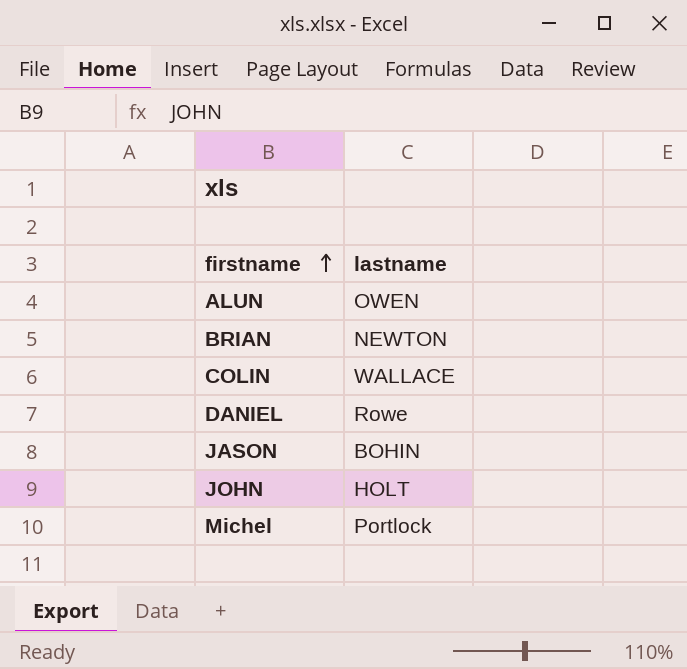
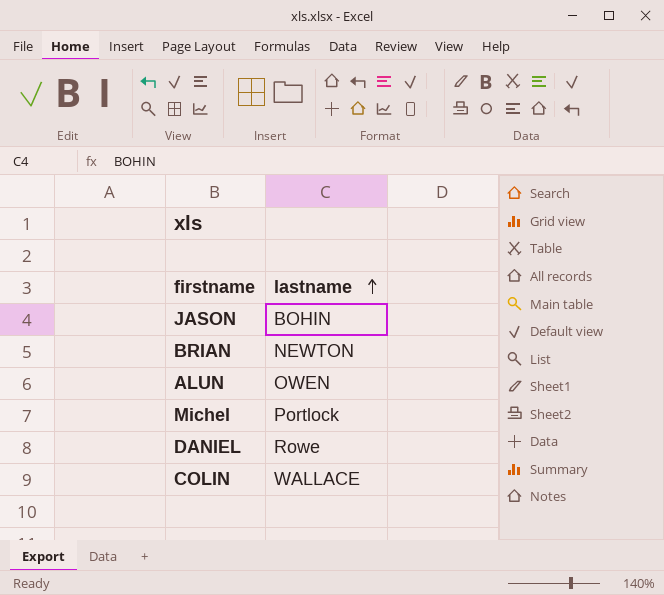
row order: firstname ascending -> lastname ascending
row JOHN: HOLT -> none

